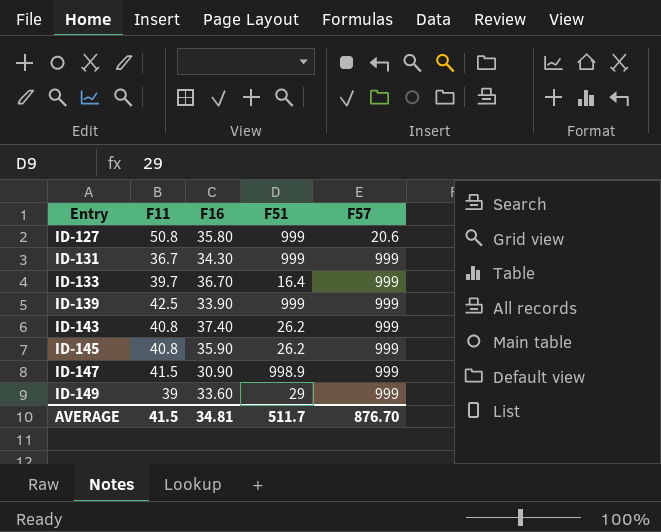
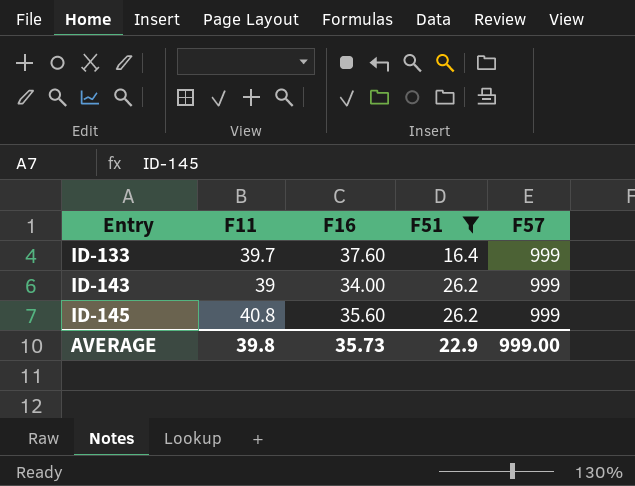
filter: none -> F51 <= 26.2
ID-133 | F16: 36.70 -> 37.60
ID-143 | F11: 40.8 -> 39
ID-143 | F16: 37.40 -> 34.00
ID-145 | F16: 35.90 -> 35.60
AVERAGE | F11: 41.5 -> 39.8
AVERAGE | F16: 34.81 -> 35.73
AVERAGE | F51: 511.7 -> 22.9
AVERAGE | F57: 876.70 -> 999.00

